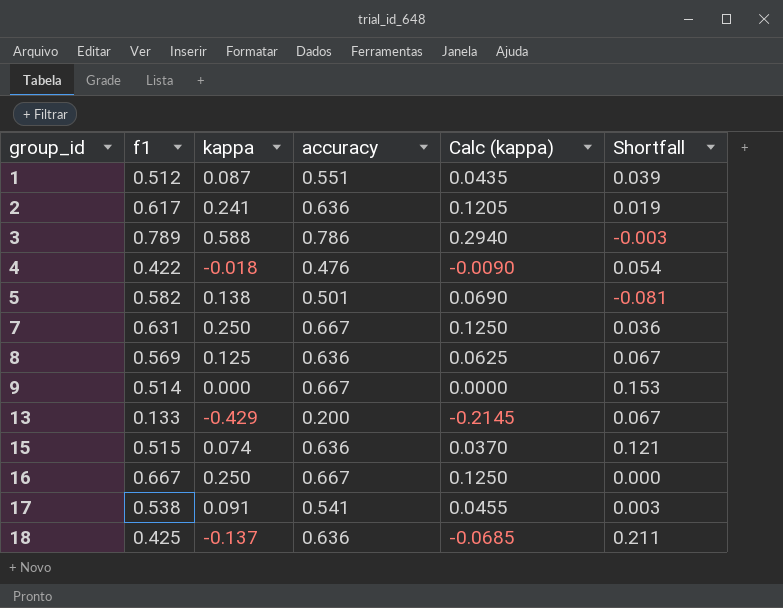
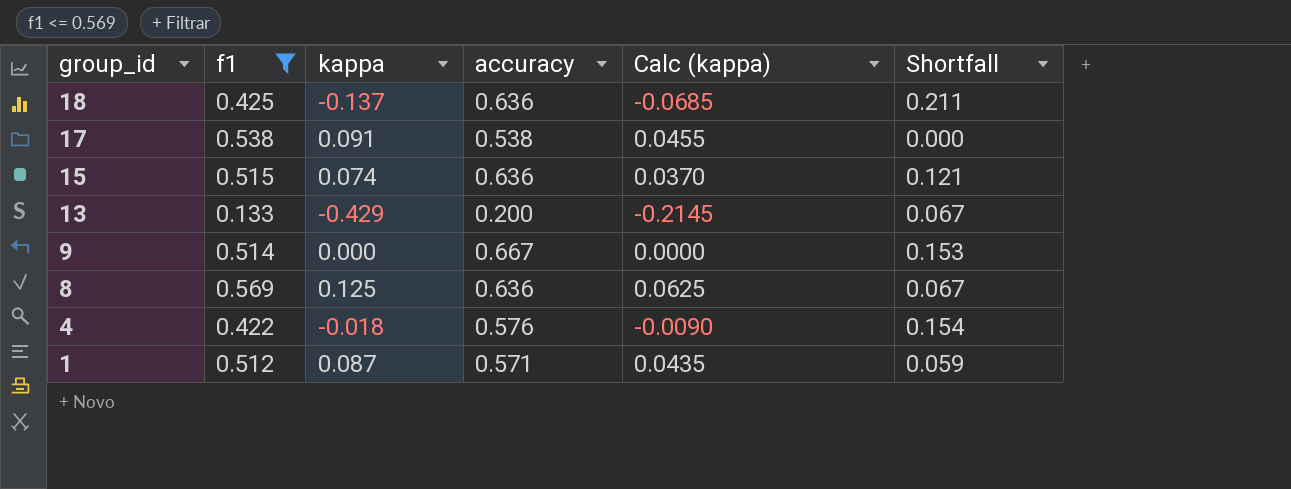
filter: none -> f1 <= 0.569
row order: group_id ascending -> group_id descending
17 | accuracy: 0.541 -> 0.538
17 | Shortfall: 0.003 -> 0.000
4 | accuracy: 0.476 -> 0.576
4 | Shortfall: 0.054 -> 0.154
1 | accuracy: 0.551 -> 0.571
1 | Shortfall: 0.039 -> 0.059

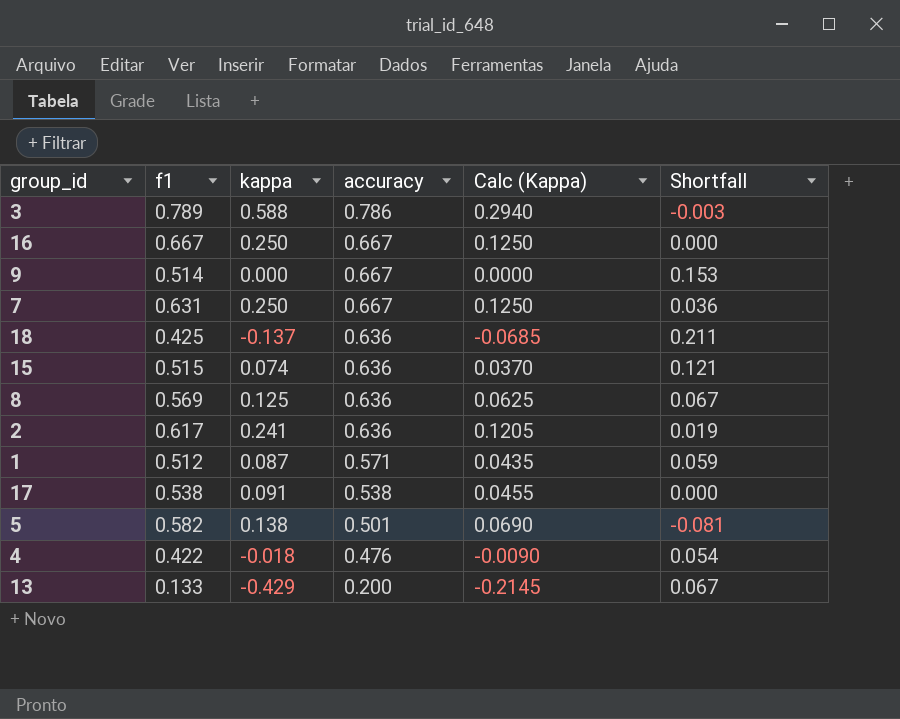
filter: f1 <= 0.569 -> none
row order: group_id descending -> accuracy descending
column name: Calc (kappa) -> Calc (Kappa)
4 | accuracy: 0.576 -> 0.476
4 | Shortfall: 0.154 -> 0.054

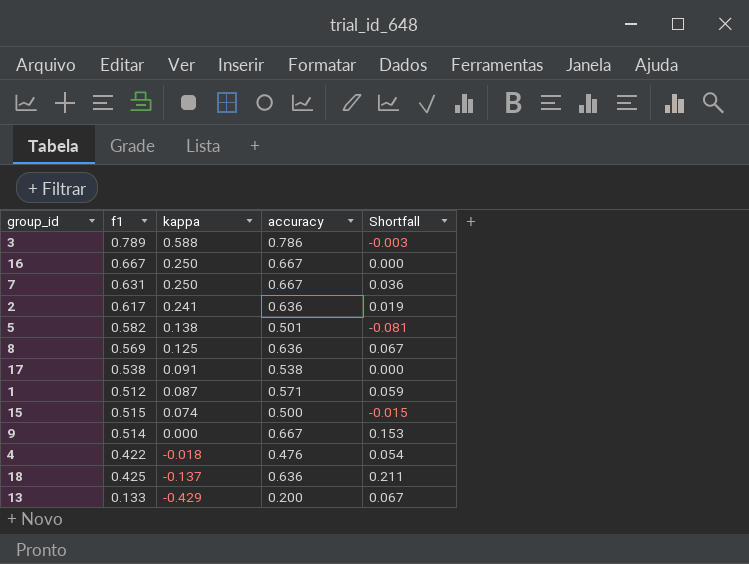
row order: accuracy descending -> kappa descending
column Calc (Kappa) | formula: [kappa] * 0.5 -> none
15 | accuracy: 0.636 -> 0.500
15 | Shortfall: 0.121 -> -0.015

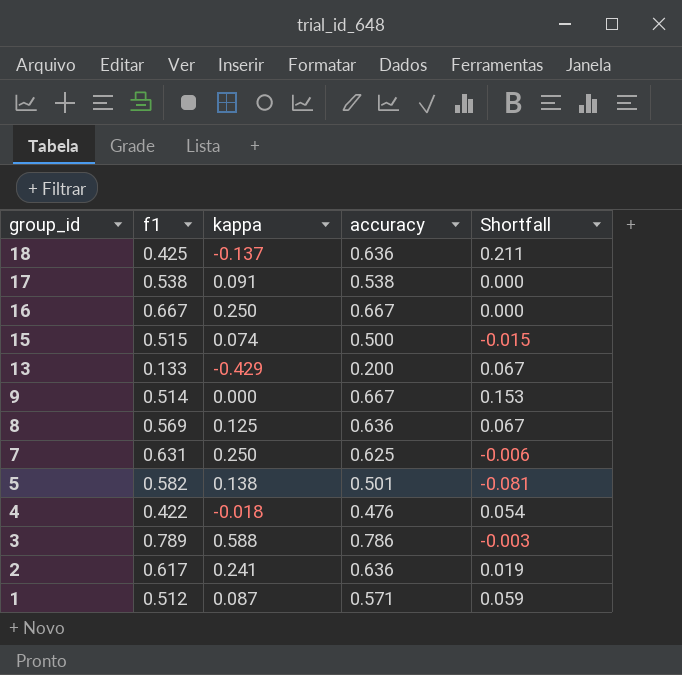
row order: kappa descending -> group_id descending
7 | accuracy: 0.667 -> 0.625
7 | Shortfall: 0.036 -> -0.006

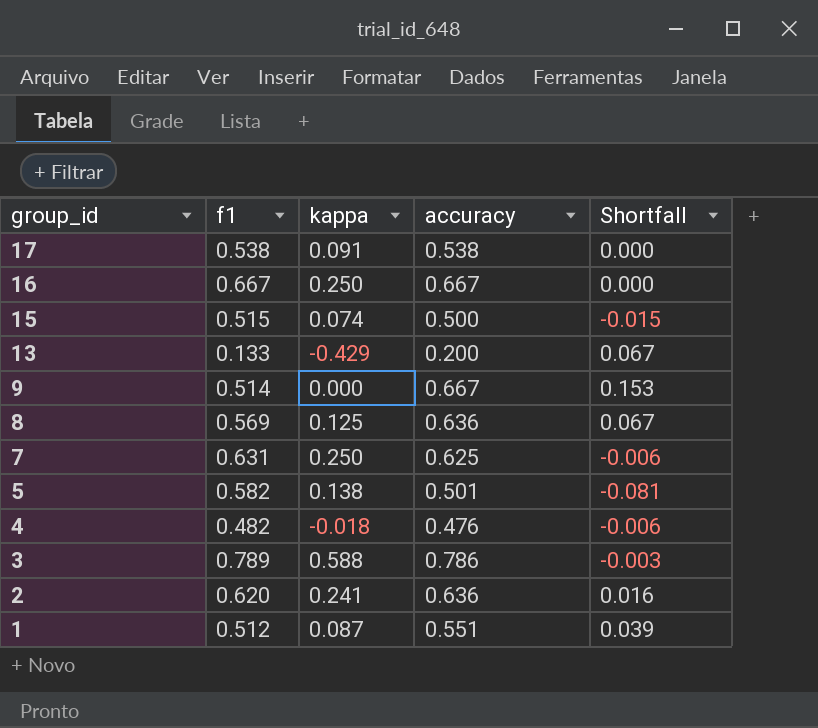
row 18: 0.425 | -0.137 | 0.636 | 0.211 -> none
4 | f1: 0.422 -> 0.482
4 | Shortfall: 0.054 -> -0.006
2 | f1: 0.617 -> 0.620
2 | Shortfall: 0.019 -> 0.016
1 | accuracy: 0.571 -> 0.551
1 | Shortfall: 0.059 -> 0.039

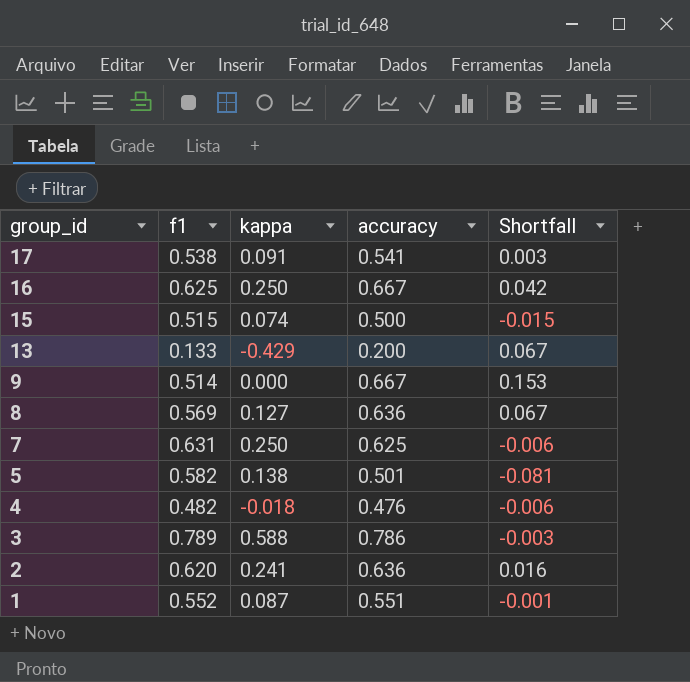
17 | accuracy: 0.538 -> 0.541
17 | Shortfall: 0.000 -> 0.003
16 | f1: 0.667 -> 0.625
16 | Shortfall: 0.000 -> 0.042
8 | kappa: 0.125 -> 0.127
1 | f1: 0.512 -> 0.552
1 | Shortfall: 0.039 -> -0.001

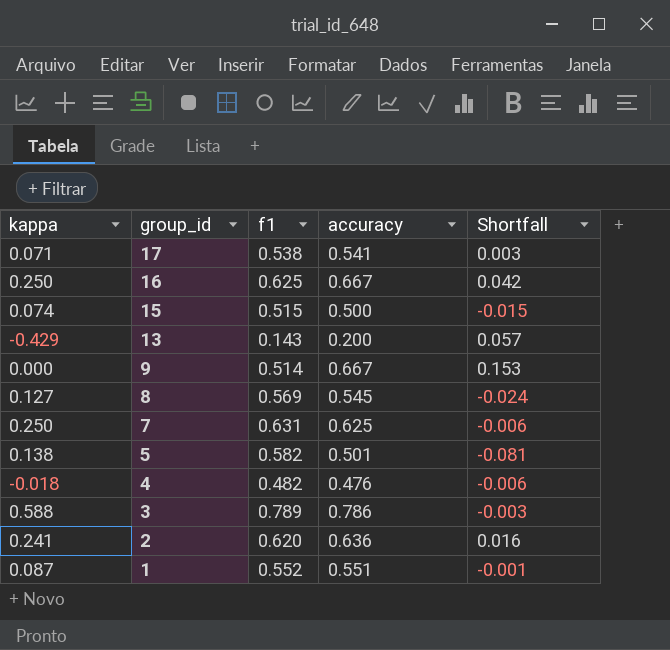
column kappa | position: 3 -> 1
17 | kappa: 0.091 -> 0.071
13 | f1: 0.133 -> 0.143
13 | Shortfall: 0.067 -> 0.057
8 | accuracy: 0.636 -> 0.545
8 | Shortfall: 0.067 -> -0.024

